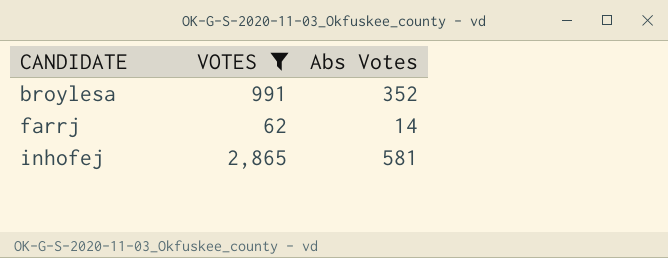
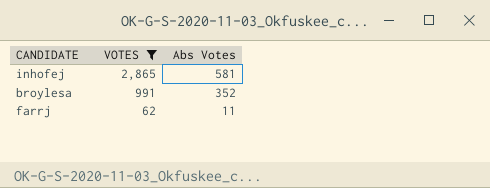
row order: CANDIDATE ascending -> VOTES descending
farrj | Abs Votes: 14 -> 11

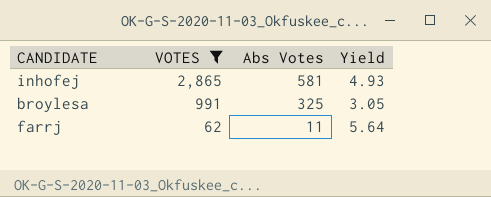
column Yield | formula: none -> [VOTES] / [Abs Votes]
broylesa | Abs Votes: 352 -> 325

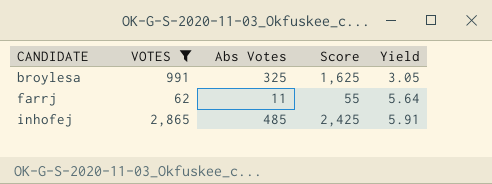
row order: VOTES descending -> CANDIDATE ascending
column Score | formula: none -> [Abs Votes] * 5
inhofej | Abs Votes: 581 -> 485
inhofej | Yield: 4.93 -> 5.91

